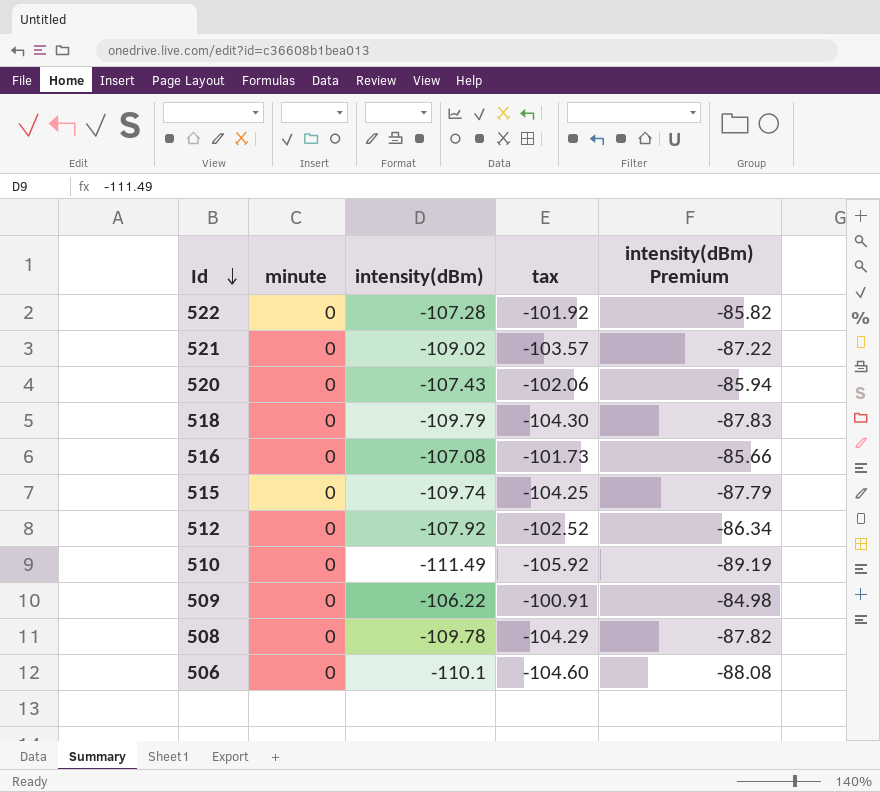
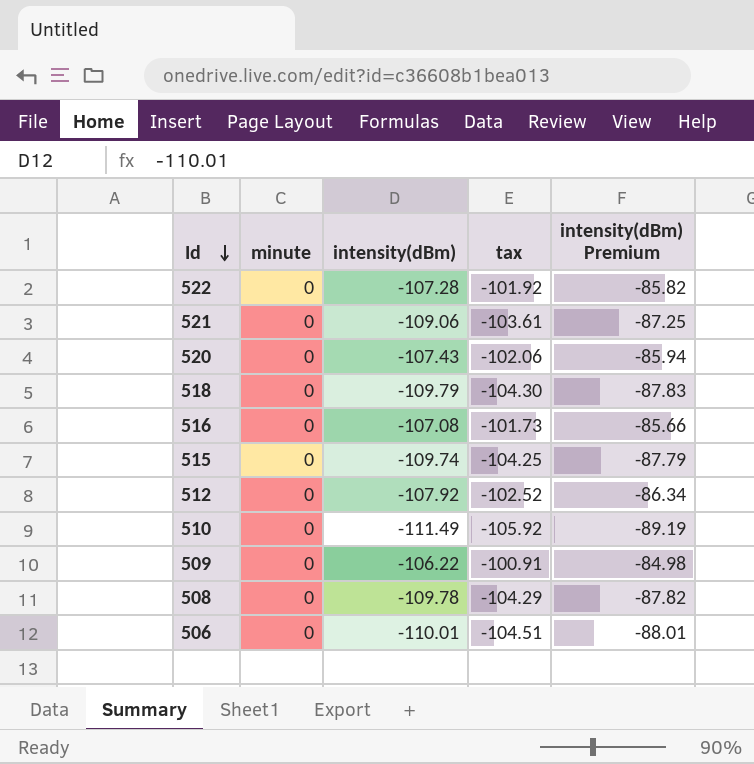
521 | intensity(dBm): -109.02 -> -109.06
521 | tax: -103.57 -> -103.61
521 | intensity(dBm) Premium: -87.22 -> -87.25
506 | intensity(dBm): -110.1 -> -110.01
506 | tax: -104.60 -> -104.51
506 | intensity(dBm) Premium: -88.08 -> -88.01

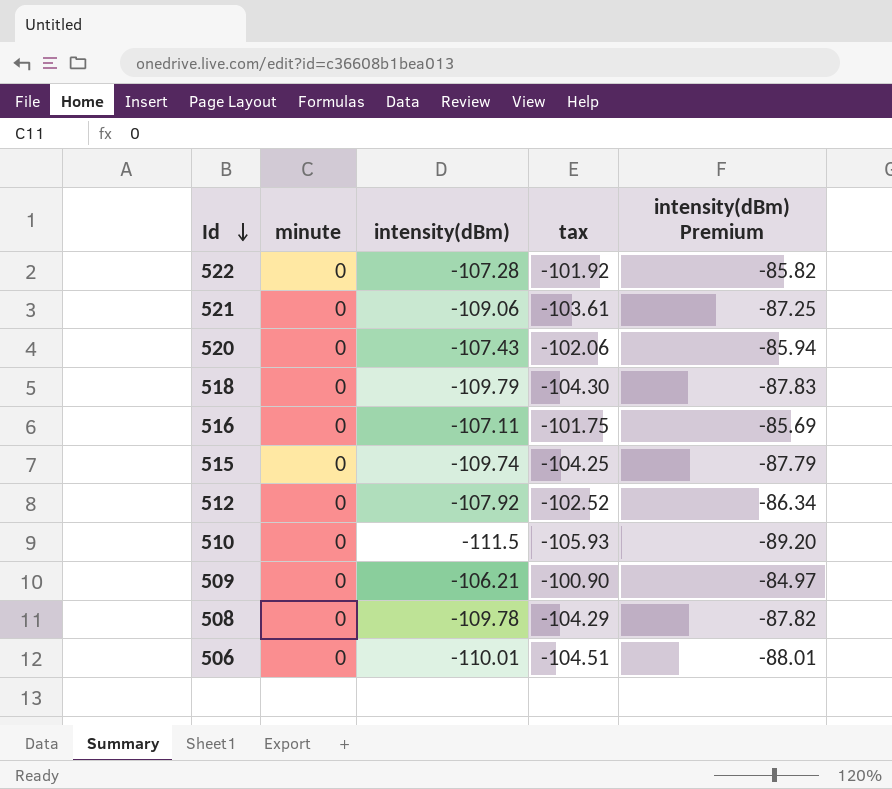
516 | intensity(dBm): -107.08 -> -107.11
516 | tax: -101.73 -> -101.75
516 | intensity(dBm) Premium: -85.66 -> -85.69
510 | intensity(dBm): -111.49 -> -111.5
510 | tax: -105.92 -> -105.93
510 | intensity(dBm) Premium: -89.19 -> -89.20
509 | intensity(dBm): -106.22 -> -106.21
509 | tax: -100.91 -> -100.90
509 | intensity(dBm) Premium: -84.98 -> -84.97

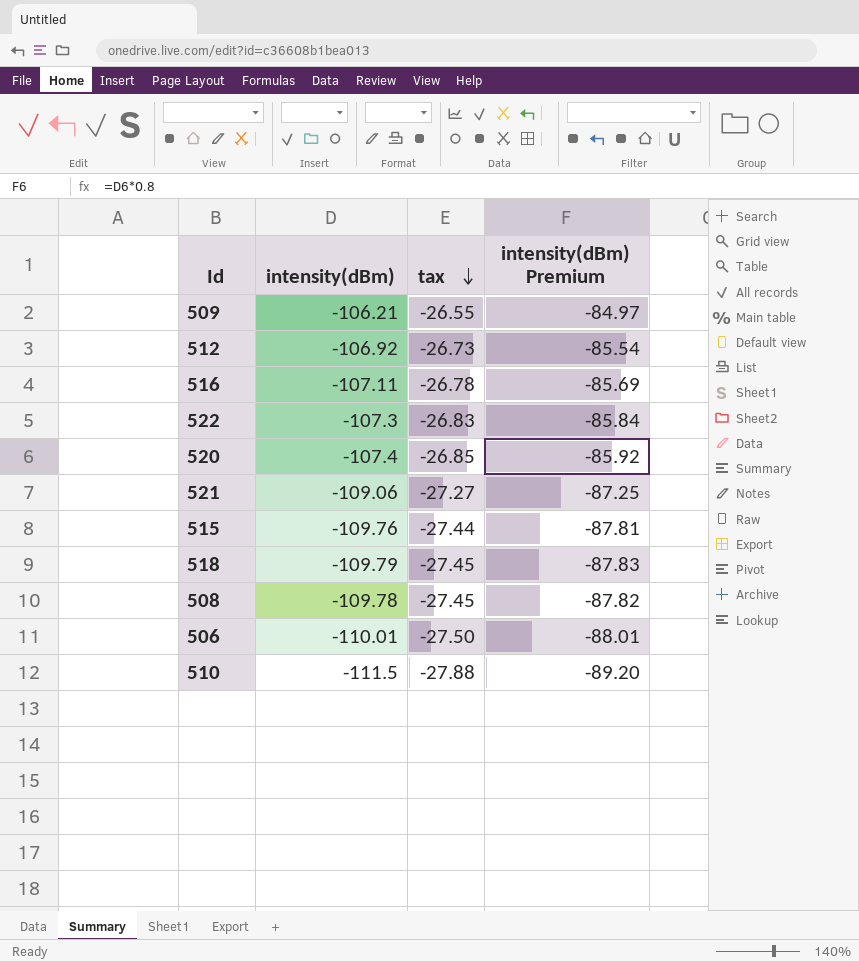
row order: Id descending -> tax descending
column minute | position: 2 -> none
column tax | formula: [intensity(dBm)] * 0.95 -> [intensity(dBm)] * 0.25
512 | intensity(dBm): -107.92 -> -106.92
512 | intensity(dBm) Premium: -86.34 -> -85.54
522 | intensity(dBm): -107.28 -> -107.3
522 | intensity(dBm) Premium: -85.82 -> -85.84
520 | intensity(dBm): -107.43 -> -107.4
520 | intensity(dBm) Premium: -85.94 -> -85.92
515 | intensity(dBm): -109.74 -> -109.76
515 | intensity(dBm) Premium: -87.79 -> -87.81

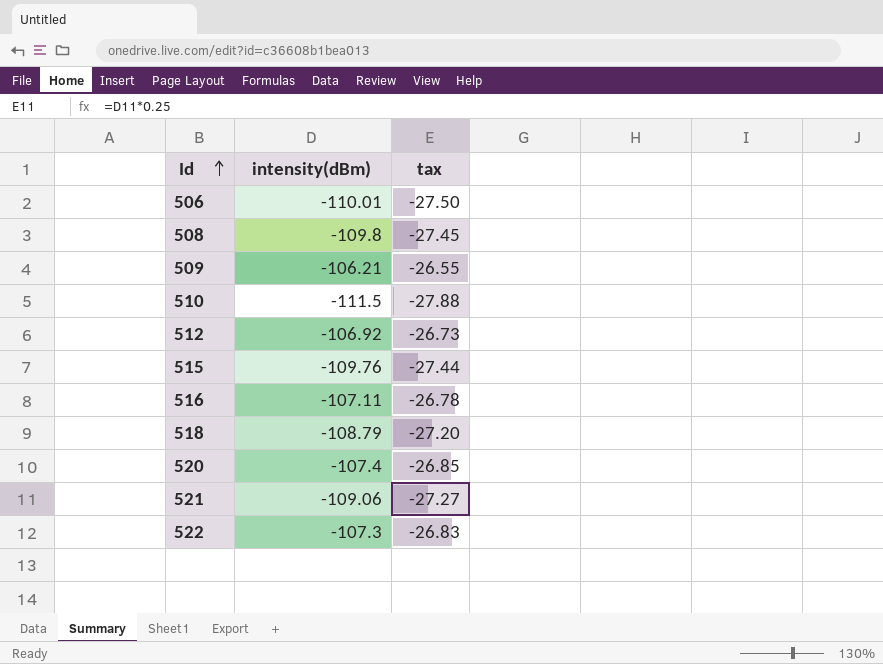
row order: tax descending -> Id ascending
column intensity(dBm) Premium | formula: [intensity(dBm)] * 0.8 -> none
508 | intensity(dBm): -109.78 -> -109.8
518 | intensity(dBm): -109.79 -> -108.79
518 | tax: -27.45 -> -27.20

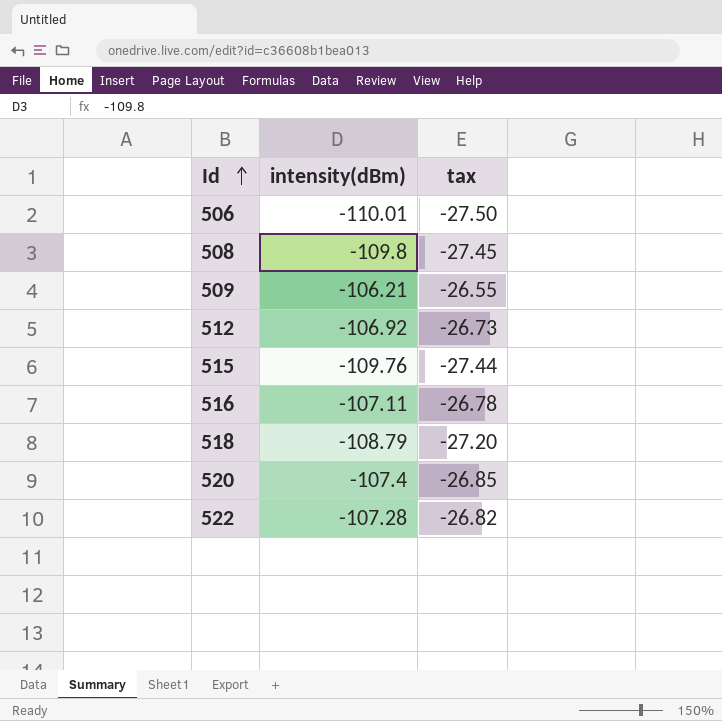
row 510: -111.5 | -27.88 -> none
row 521: -109.06 | -27.27 -> none
522 | intensity(dBm): -107.3 -> -107.28
522 | tax: -26.83 -> -26.82

